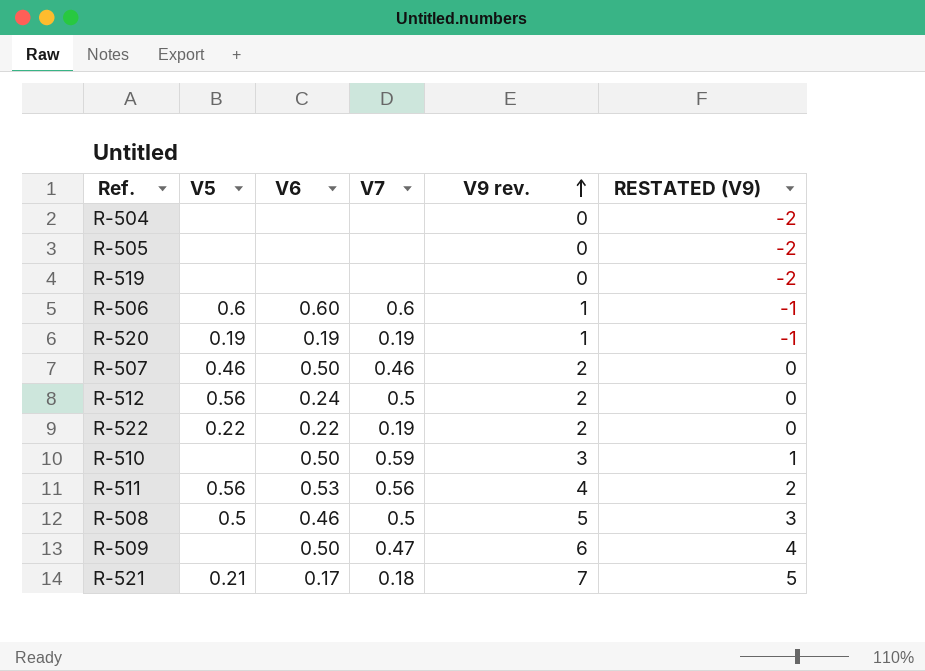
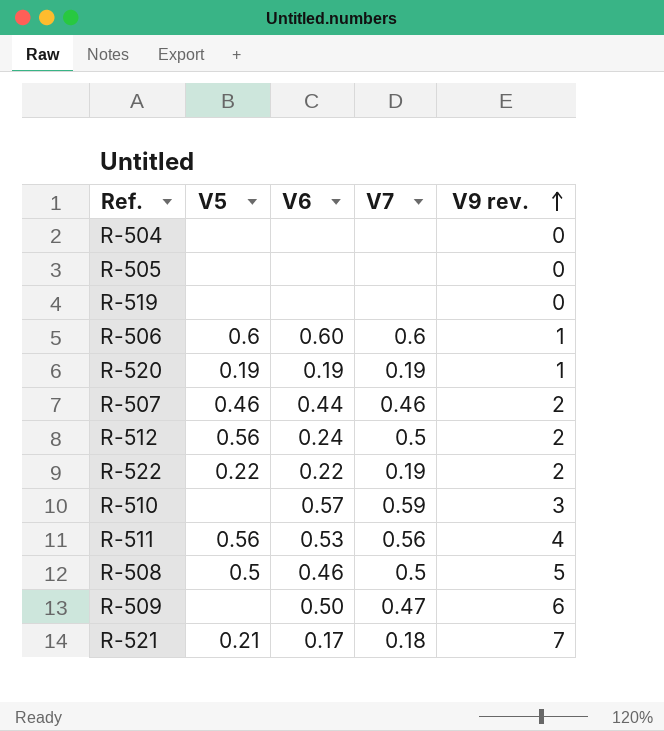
column RESTATED (V9) | formula: [V9 rev.] - 2 -> none
R-507 | V6: 0.50 -> 0.44
R-510 | V6: 0.50 -> 0.57

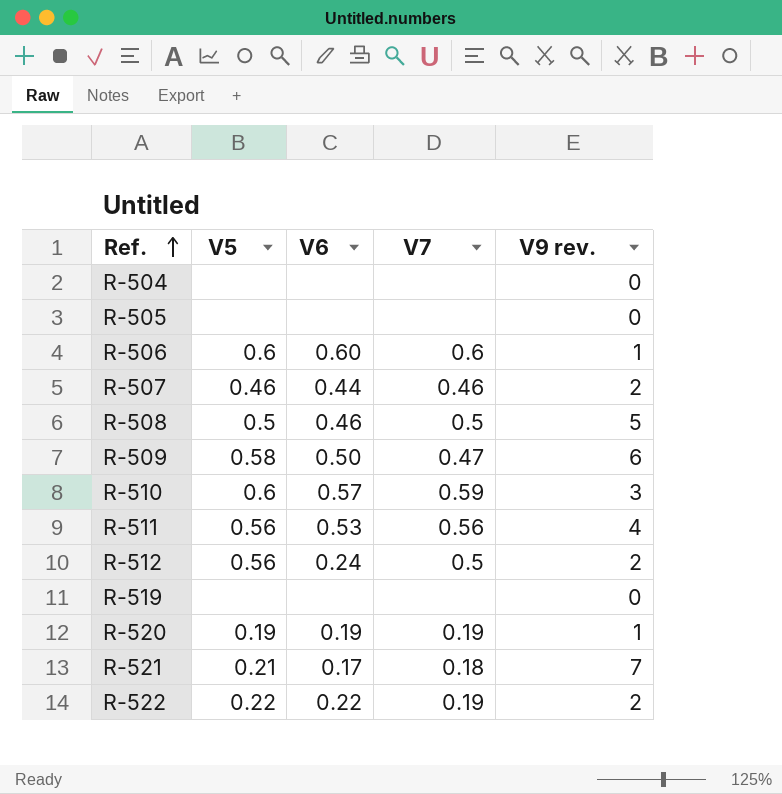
row order: V9 rev. ascending -> Ref. ascending
R-509 | V5: none -> 0.58
R-510 | V5: none -> 0.6

